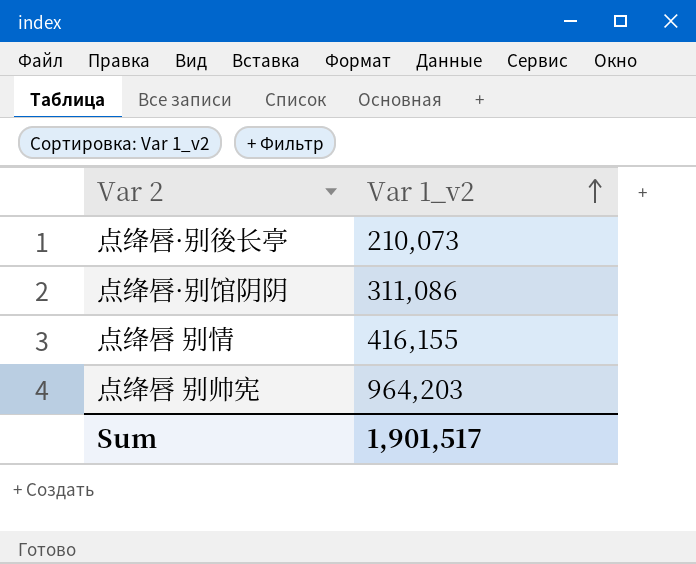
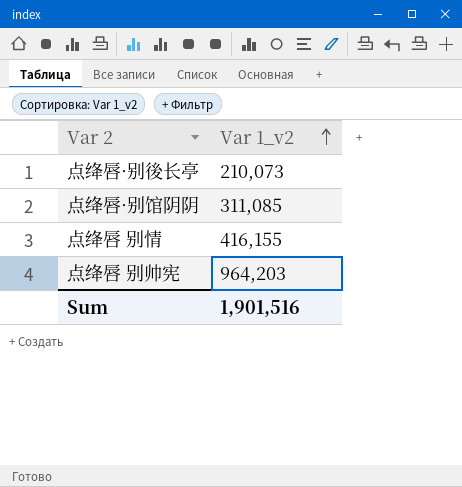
点绛唇·别馆阴阴 | Var 1_v2: 311,086 -> 311,085
Sum | Var 1_v2: 1,901,517 -> 1,901,516

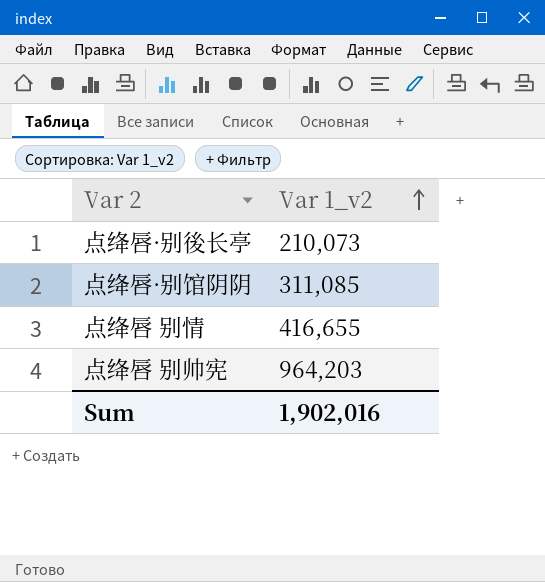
点绛唇 别情 | Var 1_v2: 416,155 -> 416,655
Sum | Var 1_v2: 1,901,516 -> 1,902,016

